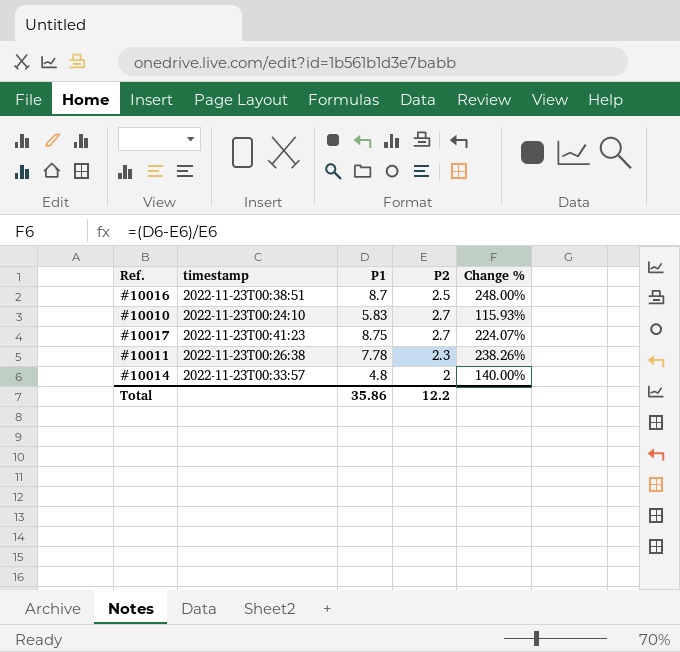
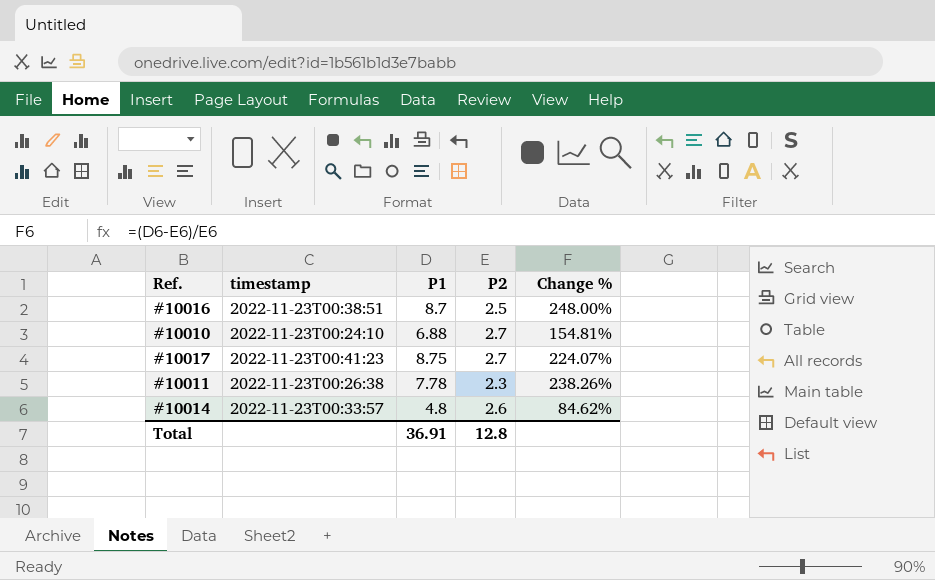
#10010 | P1: 5.83 -> 6.88
#10010 | Change %: 115.93% -> 154.81%
#10014 | P2: 2 -> 2.6
#10014 | Change %: 140.00% -> 84.62%
Total | P1: 35.86 -> 36.91
Total | P2: 12.2 -> 12.8

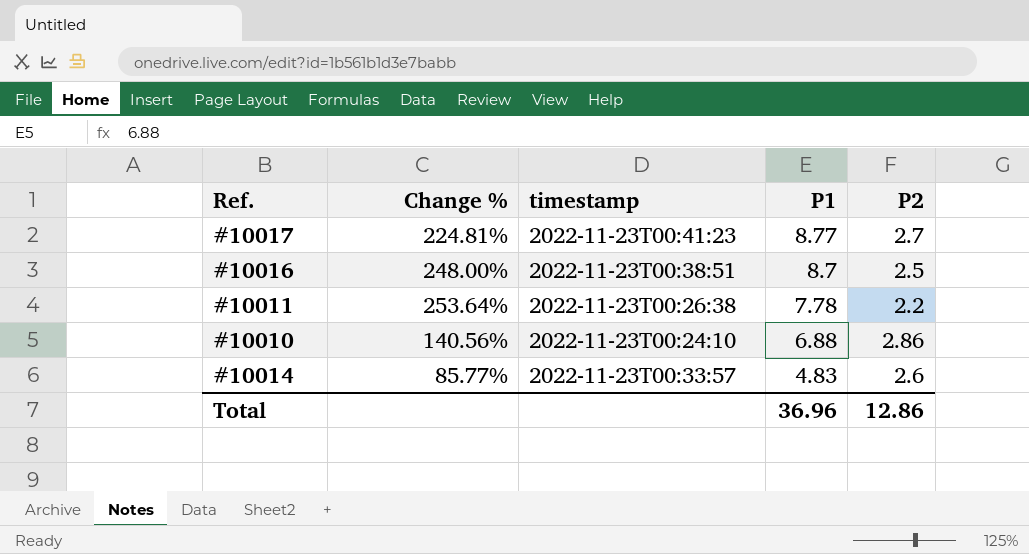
row order: none -> P1 descending
column Change % | position: 5 -> 2
#10017 | Change %: 224.07% -> 224.81%
#10017 | P1: 8.75 -> 8.77
#10011 | Change %: 238.26% -> 253.64%
#10011 | P2: 2.3 -> 2.2
#10010 | Change %: 154.81% -> 140.56%
#10010 | P2: 2.7 -> 2.86
#10014 | Change %: 84.62% -> 85.77%
#10014 | P1: 4.8 -> 4.83
Total | P1: 36.91 -> 36.96
Total | P2: 12.8 -> 12.86

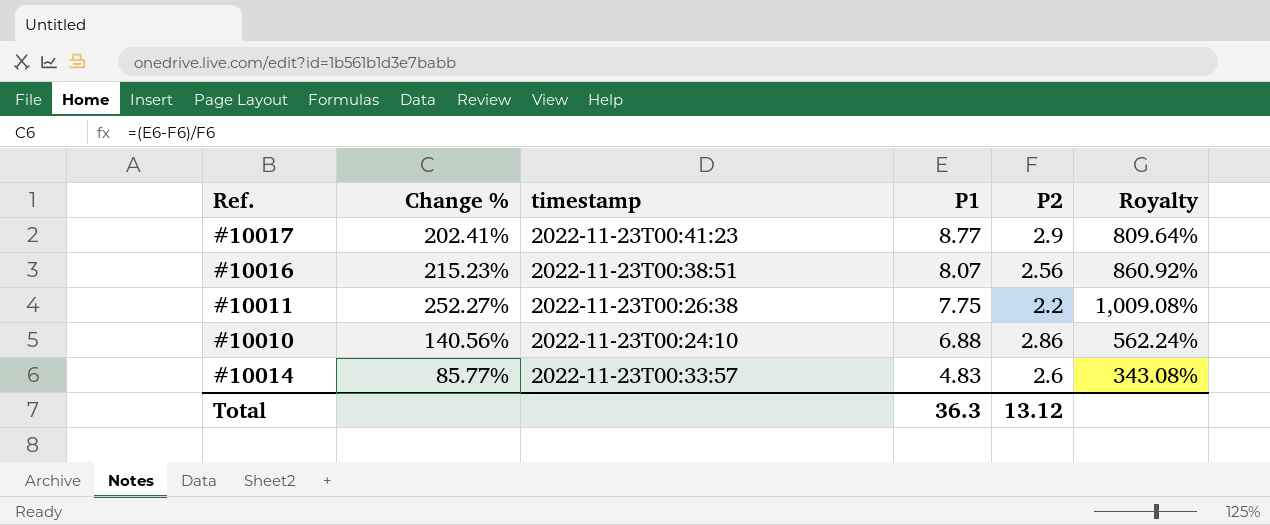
column Royalty | formula: none -> [Change %] * 4
#10017 | Change %: 224.81% -> 202.41%
#10017 | P2: 2.7 -> 2.9
#10016 | Change %: 248.00% -> 215.23%
#10016 | P1: 8.7 -> 8.07
#10016 | P2: 2.5 -> 2.56
#10011 | Change %: 253.64% -> 252.27%
#10011 | P1: 7.78 -> 7.75
Total | P1: 36.96 -> 36.3
Total | P2: 12.86 -> 13.12

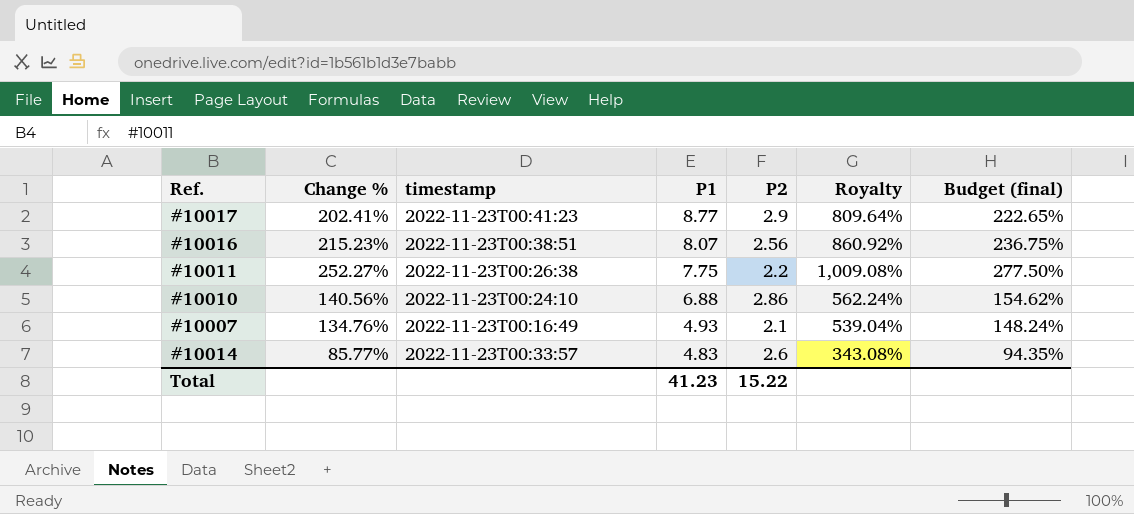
column Budget (final) | formula: none -> [Change %] * 1.1
row #10007: none -> 134.76% | 2022-11-23T00:16:49 | 4.93 | 2.1 | 539.04% | 148.24%
Total | P1: 36.3 -> 41.23
Total | P2: 13.12 -> 15.22

